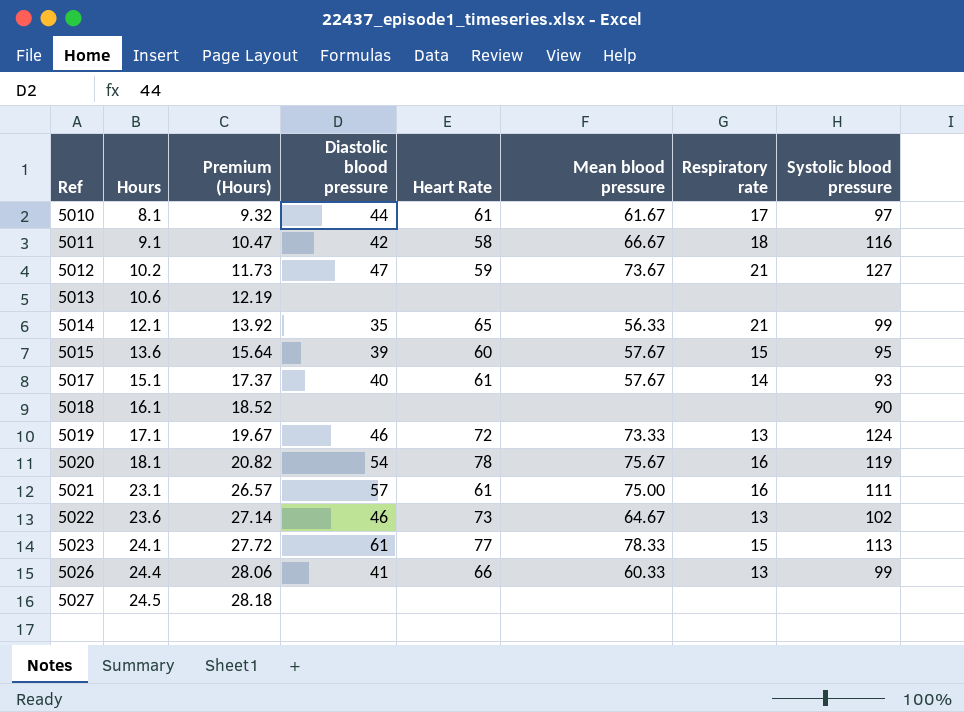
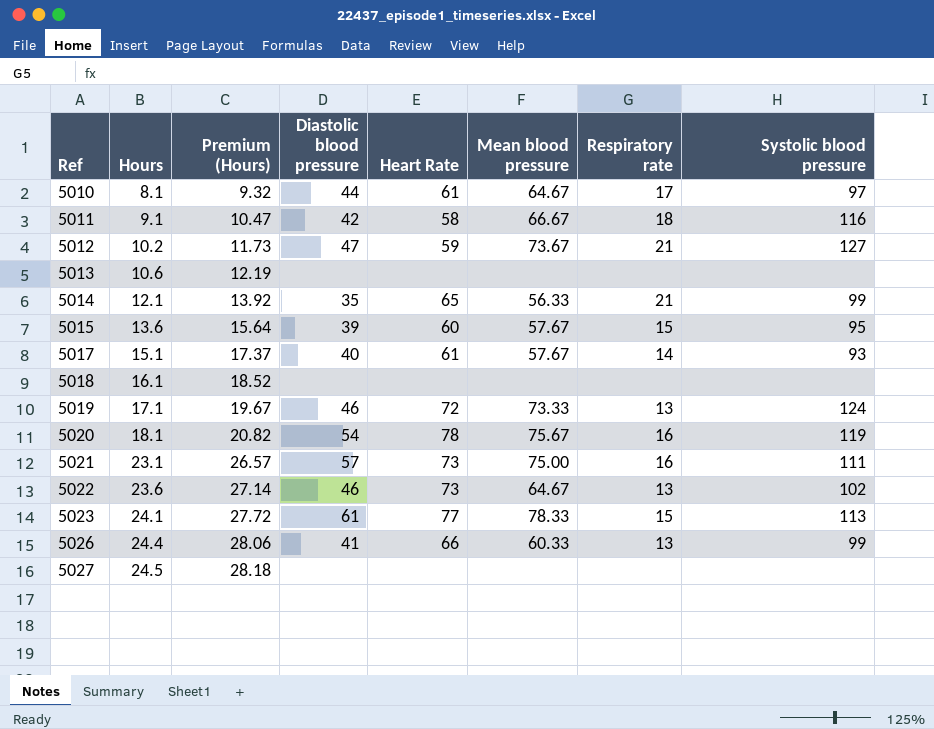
5010 | Mean blood pressure: 61.67 -> 64.67
5018 | Systolic blood pressure: 90 -> none
5021 | Heart Rate: 61 -> 73

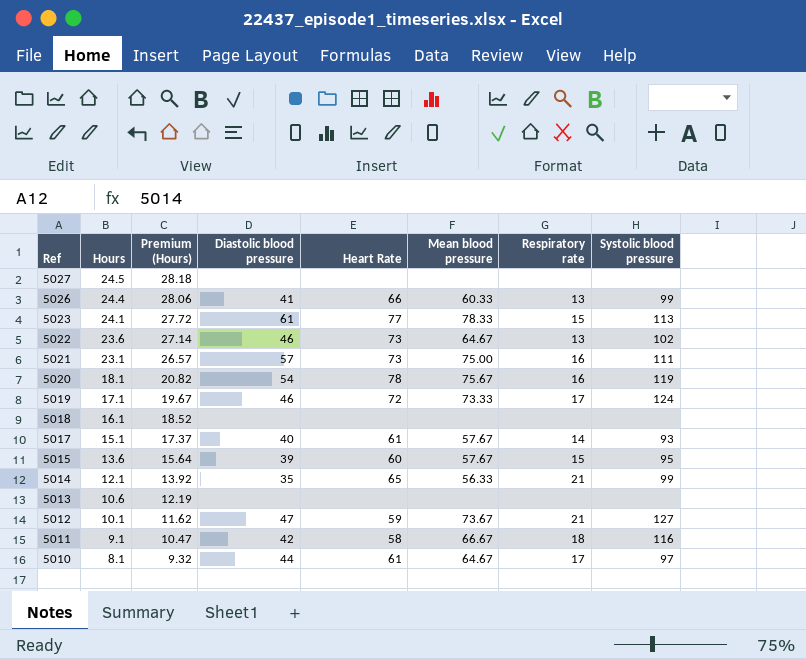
row order: Ref ascending -> Ref descending
5019 | Respiratory rate: 13 -> 17
5012 | Hours: 10.2 -> 10.1
5012 | Premium (Hours): 11.73 -> 11.62

